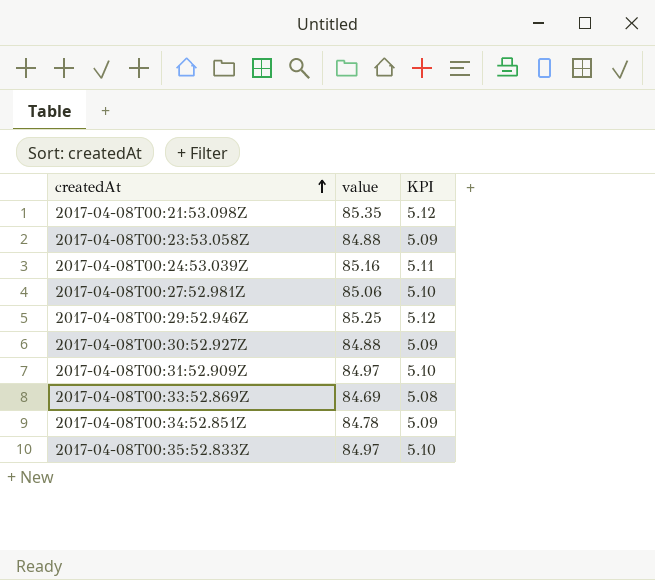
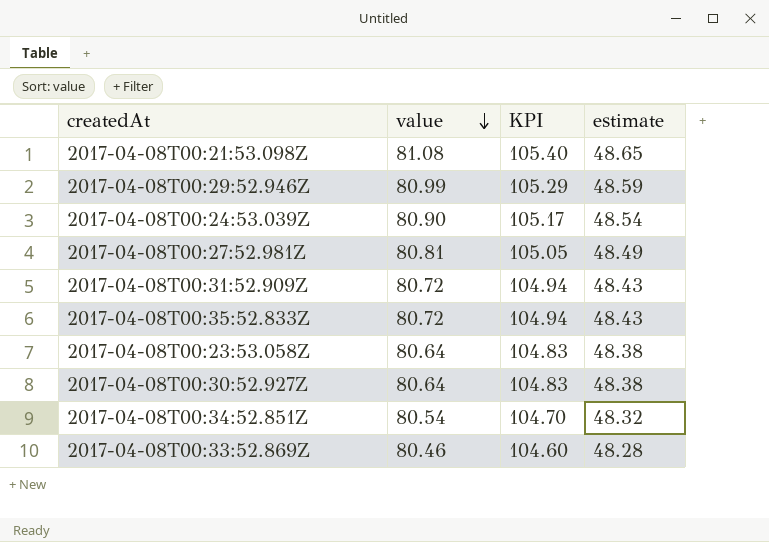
row order: createdAt ascending -> value descending
column KPI | formula: [value] * 0.06 -> [value] * 1.3
column estimate | formula: none -> [value] * 0.6
2017-04-08T00:21:53.098Z | value: 85.35 -> 81.08
2017-04-08T00:29:52.946Z | value: 85.25 -> 80.99
2017-04-08T00:24:53.039Z | value: 85.16 -> 80.90
2017-04-08T00:27:52.981Z | value: 85.06 -> 80.81
2017-04-08T00:31:52.909Z | value: 84.97 -> 80.72
2017-04-08T00:35:52.833Z | value: 84.97 -> 80.72
2017-04-08T00:23:53.058Z | value: 84.88 -> 80.64
2017-04-08T00:30:52.927Z | value: 84.88 -> 80.64
2017-04-08T00:34:52.851Z | value: 84.78 -> 80.54
2017-04-08T00:33:52.869Z | value: 84.69 -> 80.46

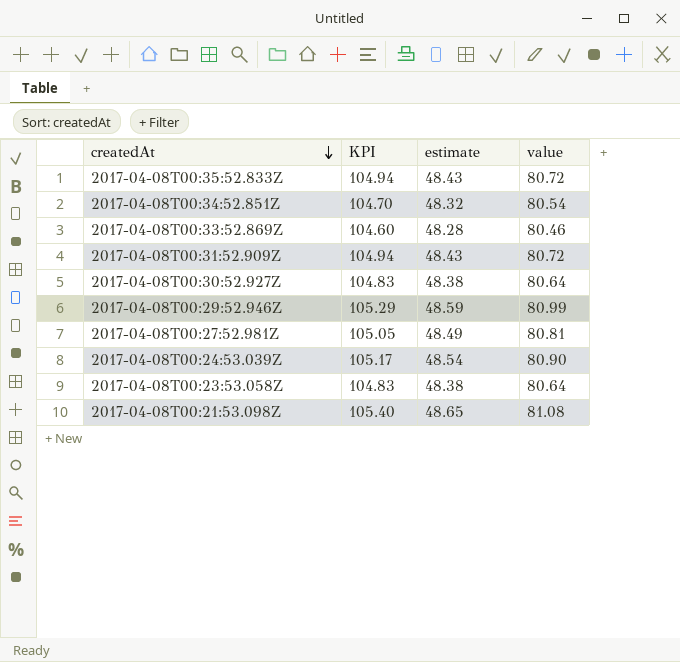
row order: value descending -> createdAt descending
column value | position: 2 -> 4

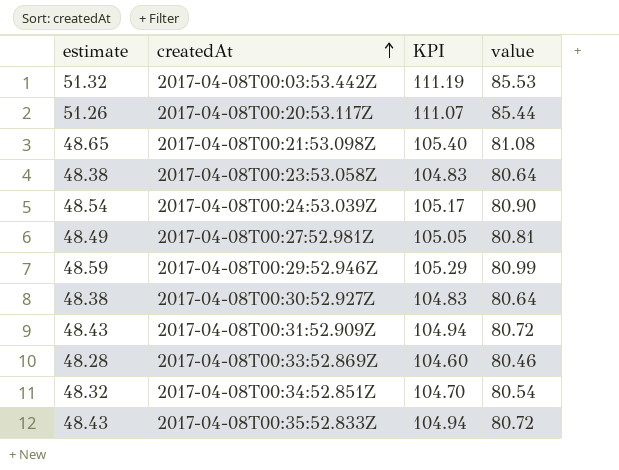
row order: createdAt descending -> createdAt ascending
column estimate | position: 3 -> 1
row 2017-04-08T00:03:53.442Z: none -> 51.32 | 111.19 | 85.53
row 2017-04-08T00:20:53.117Z: none -> 51.26 | 111.07 | 85.44

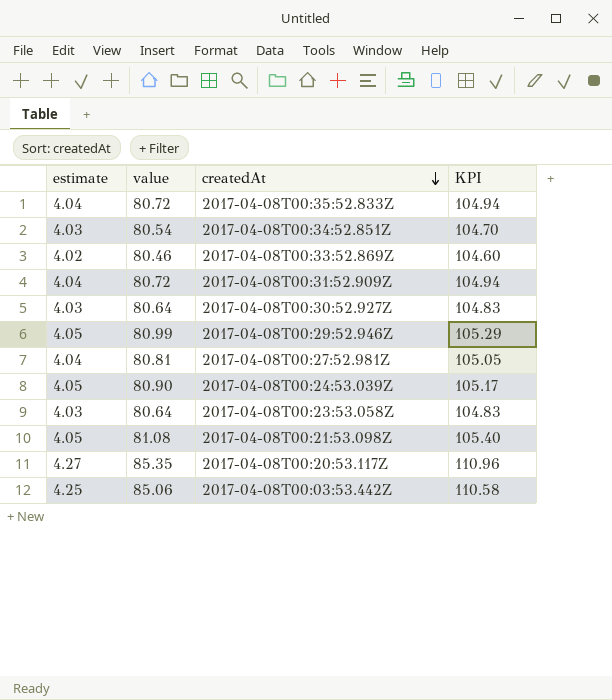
row order: createdAt ascending -> createdAt descending
column estimate | formula: [value] * 0.6 -> [value] * 0.05
column value | position: 4 -> 2
2017-04-08T00:20:53.117Z | value: 85.44 -> 85.35
2017-04-08T00:20:53.117Z | KPI: 111.07 -> 110.96
2017-04-08T00:03:53.442Z | value: 85.53 -> 85.06
2017-04-08T00:03:53.442Z | KPI: 111.19 -> 110.58

